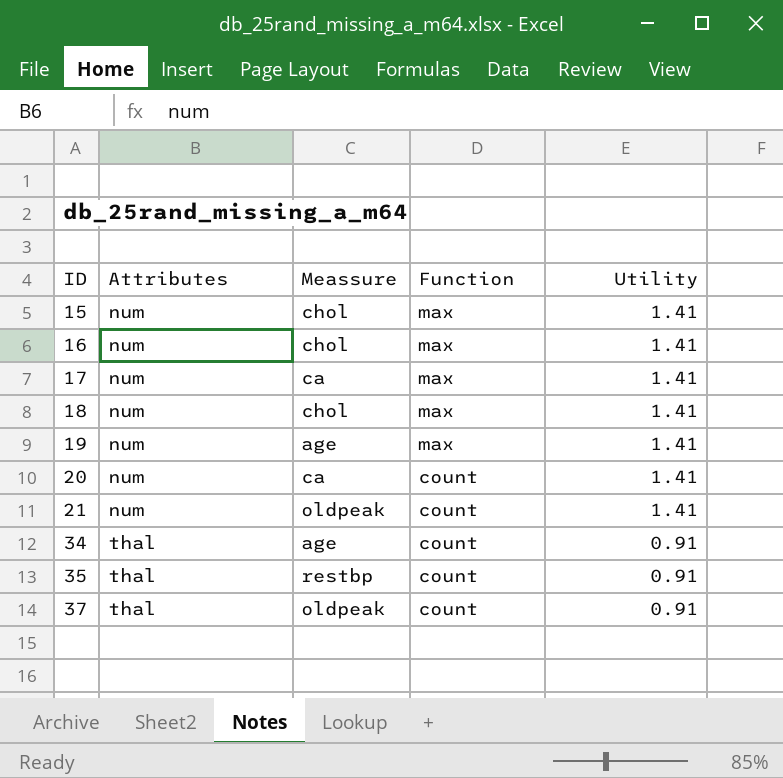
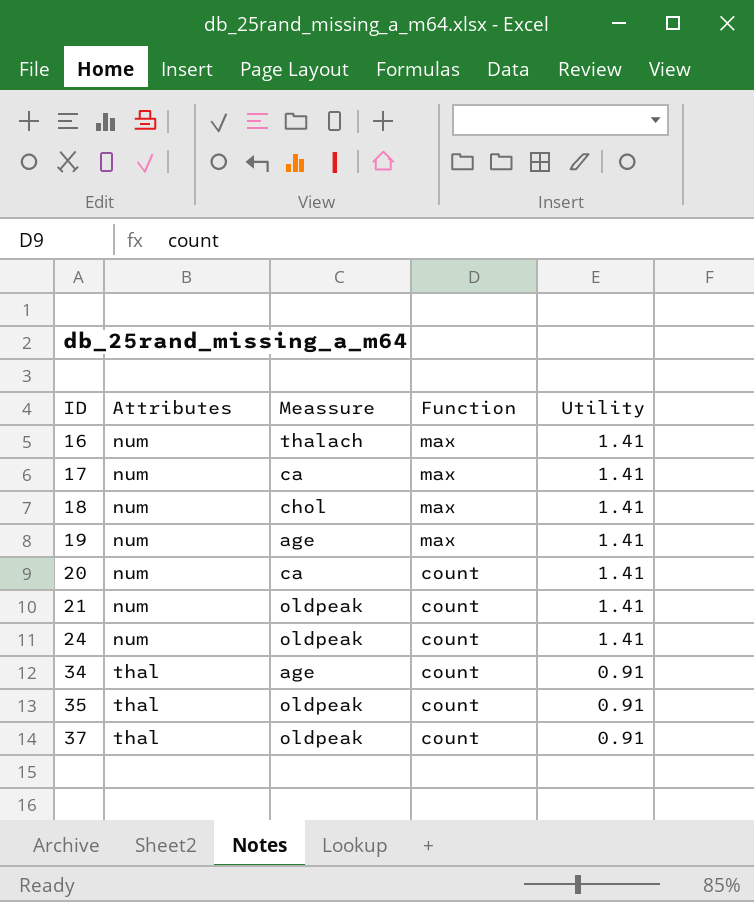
row 15: num | chol | max | 1.41 -> none
16 | Meassure: chol -> thalach
row 24: none -> num | oldpeak | count | 1.41
35 | Meassure: restbp -> oldpeak

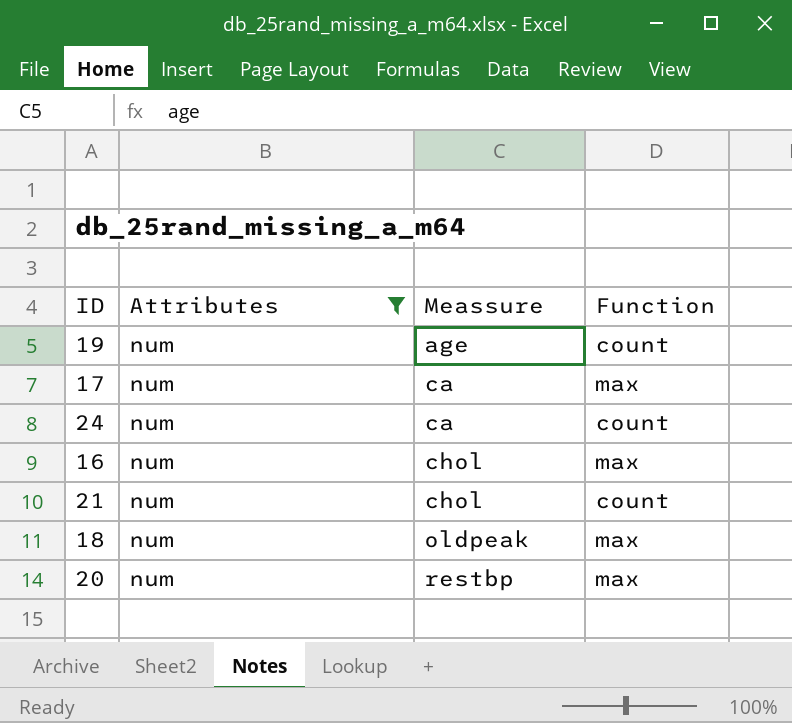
filter: none -> Attributes = num
row order: ID ascending -> Meassure ascending
column Utility | position: 5 -> none
19 | Function: max -> count
24 | Meassure: oldpeak -> ca
16 | Meassure: thalach -> chol
21 | Meassure: oldpeak -> chol
18 | Meassure: chol -> oldpeak
20 | Meassure: ca -> restbp
20 | Function: count -> max

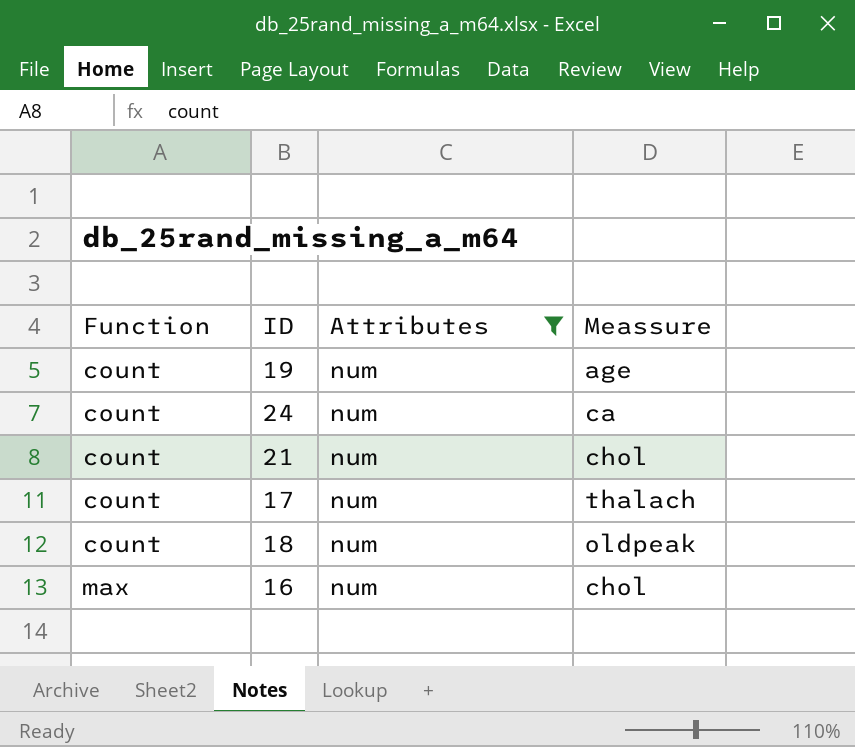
row order: Meassure ascending -> Function ascending
column Function | position: 4 -> 1
row 20: num | restbp | max -> none
17 | Function: max -> count
17 | Meassure: ca -> thalach
18 | Function: max -> count

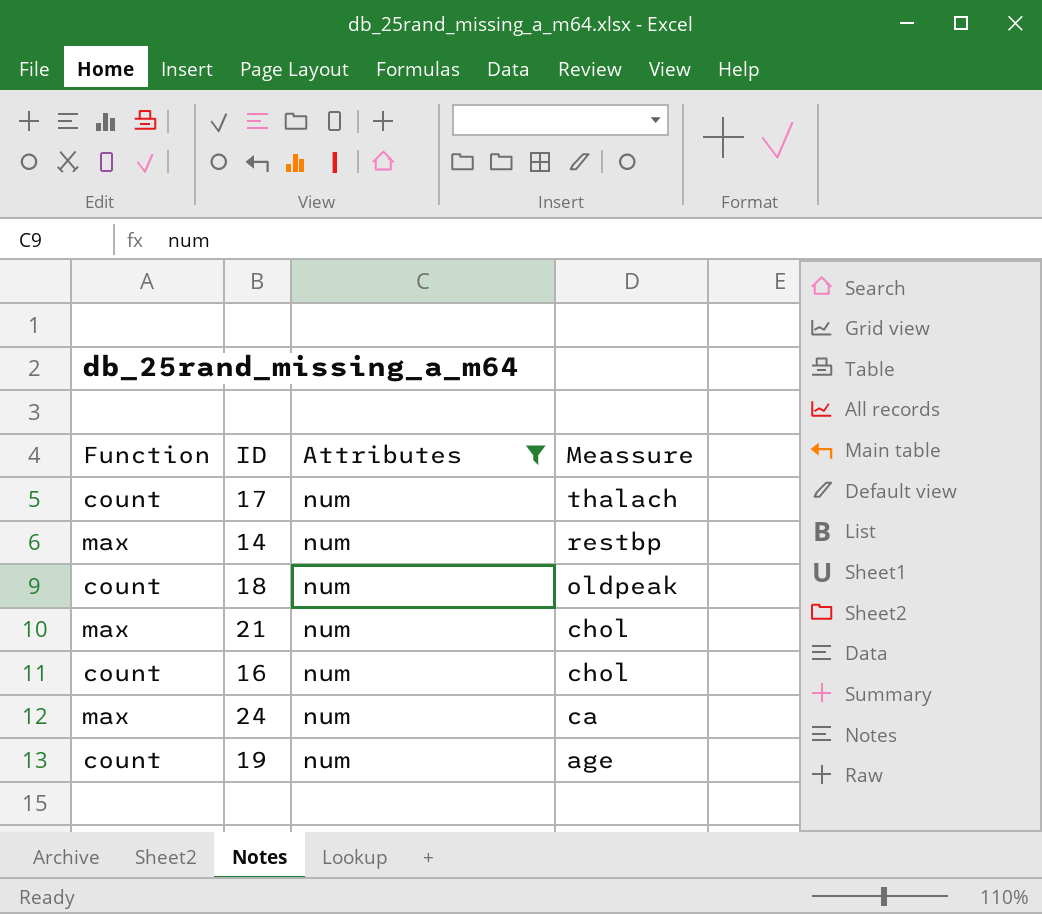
row order: Function ascending -> Meassure descending
row 14: none -> max | num | restbp
21 | Function: count -> max
16 | Function: max -> count
24 | Function: count -> max

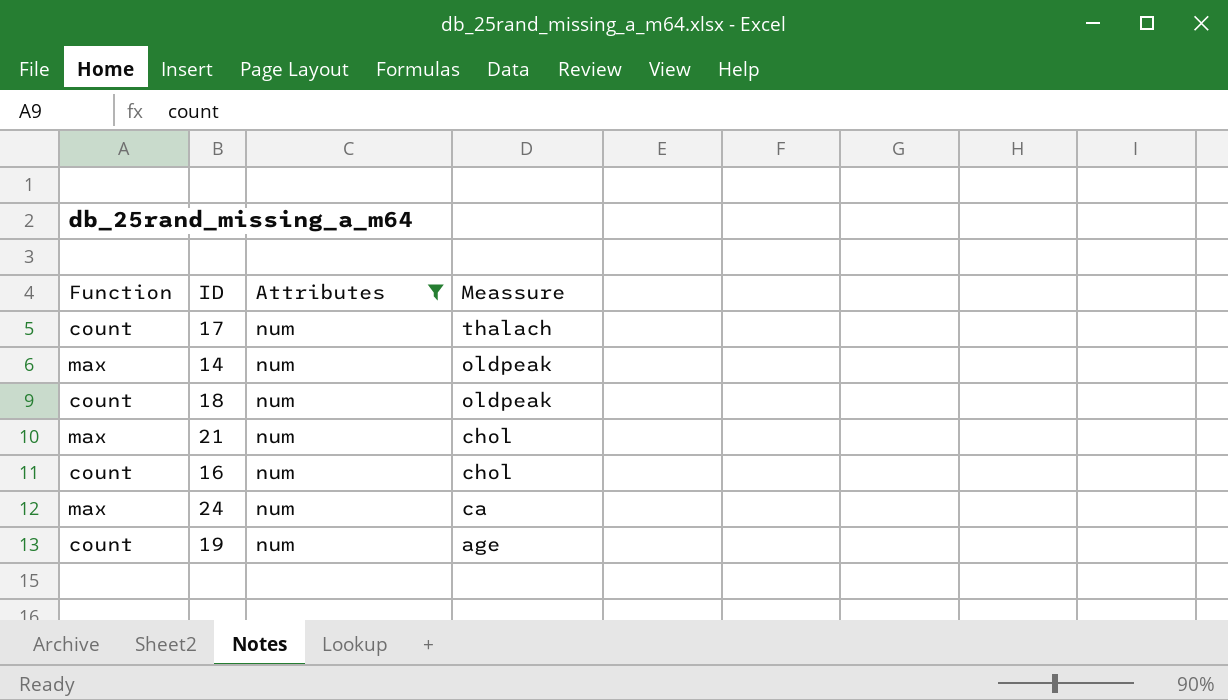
14 | Meassure: restbp -> oldpeak

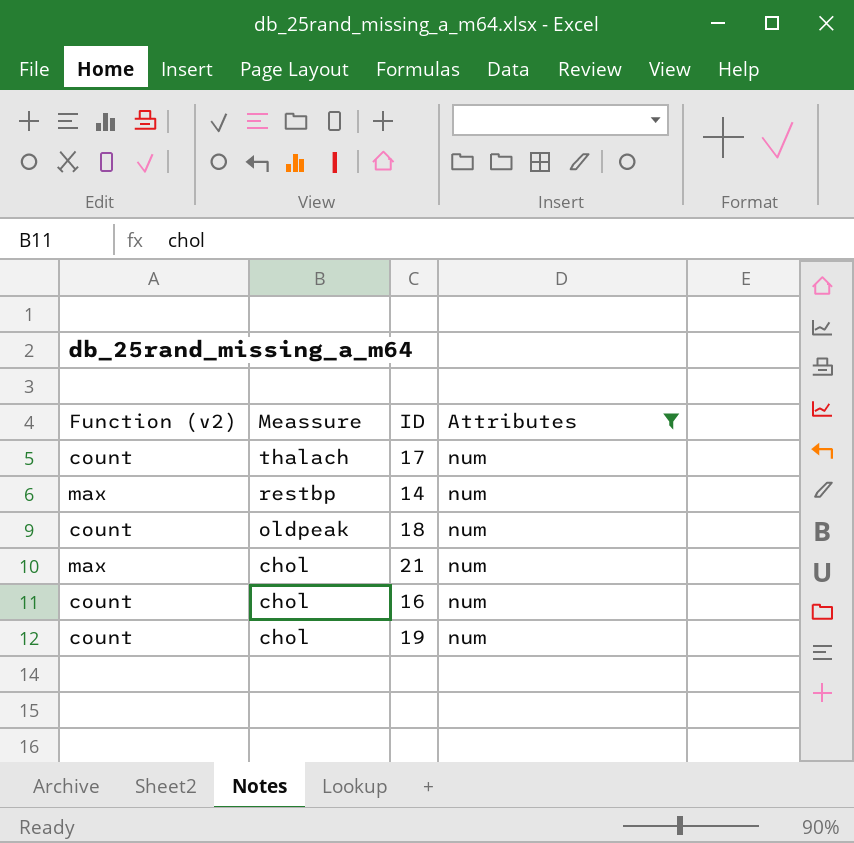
column name: Function -> Function (v2)
column Meassure | position: 4 -> 2
row 24: max | num | ca -> none
14 | Meassure: oldpeak -> restbp
19 | Meassure: age -> chol

